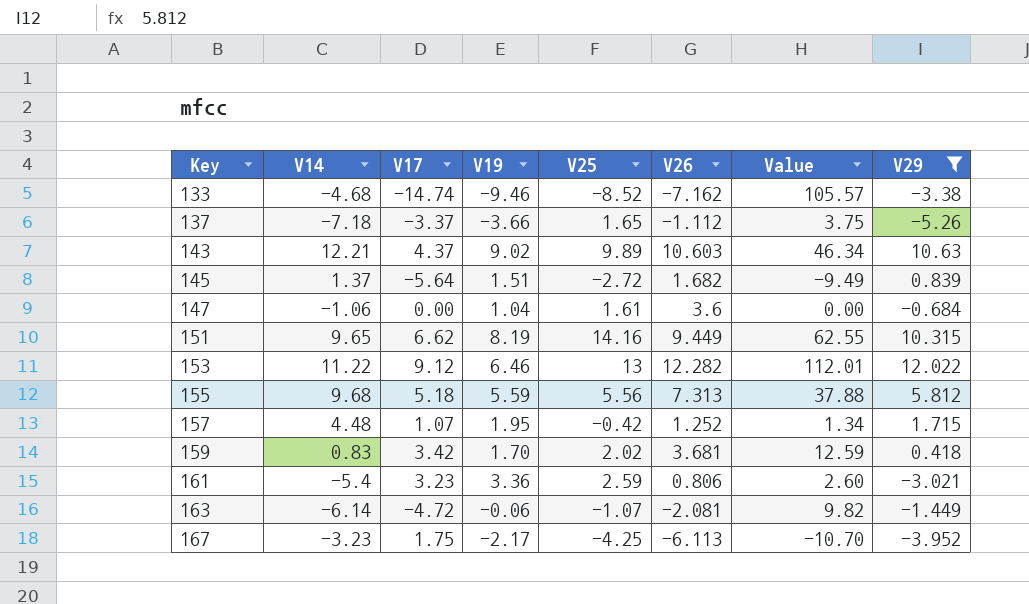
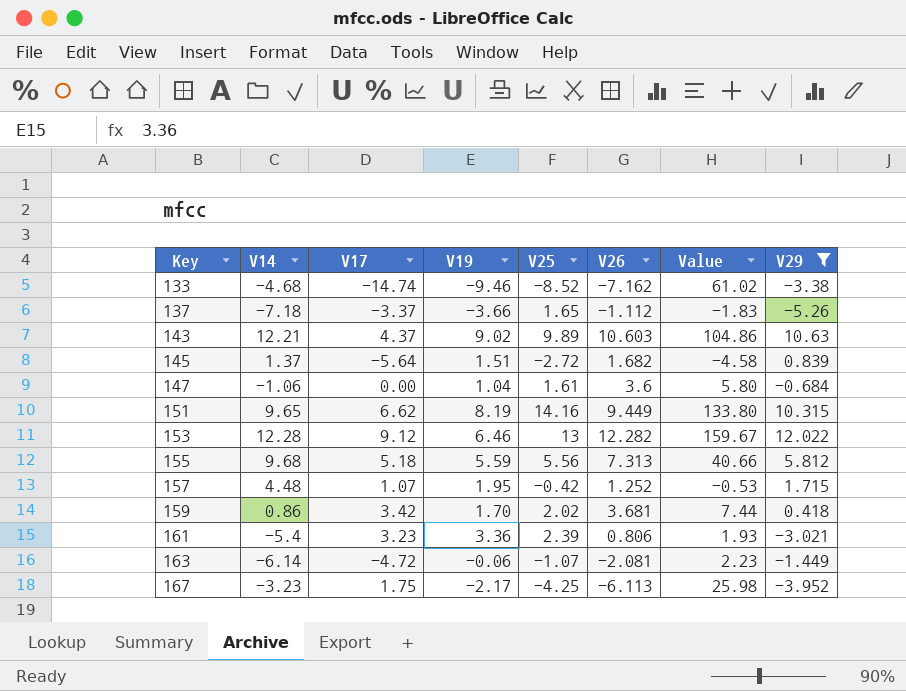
column Value | formula: [V17] * [V26] -> [V25] * [V26]
153 | V14: 11.22 -> 12.28
159 | V14: 0.83 -> 0.86
161 | V25: 2.59 -> 2.39

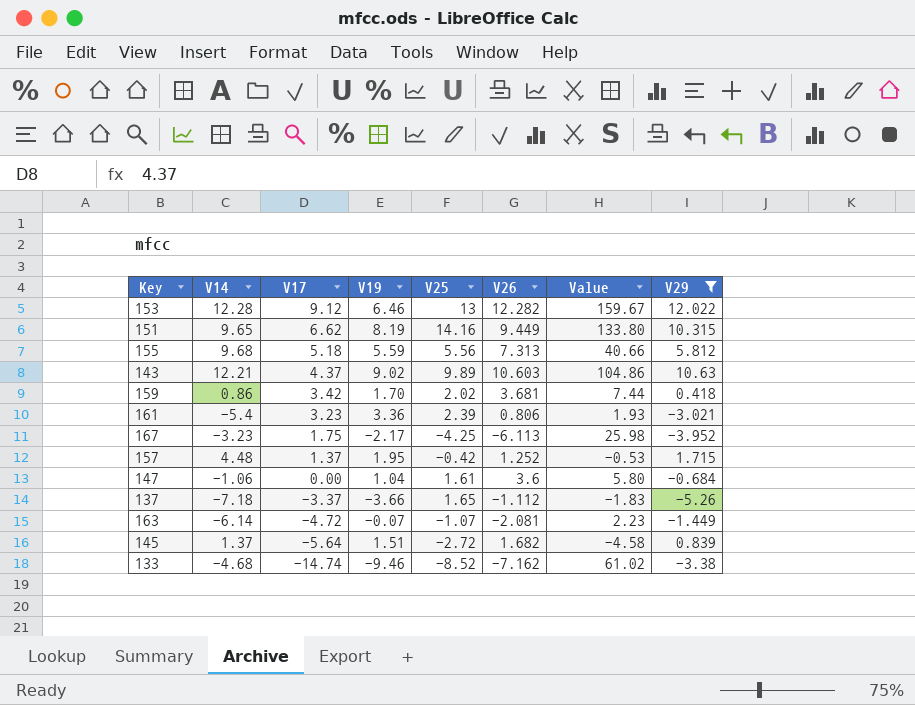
row order: Key ascending -> V17 descending
157 | V17: 1.07 -> 1.37
163 | V19: -0.06 -> -0.07

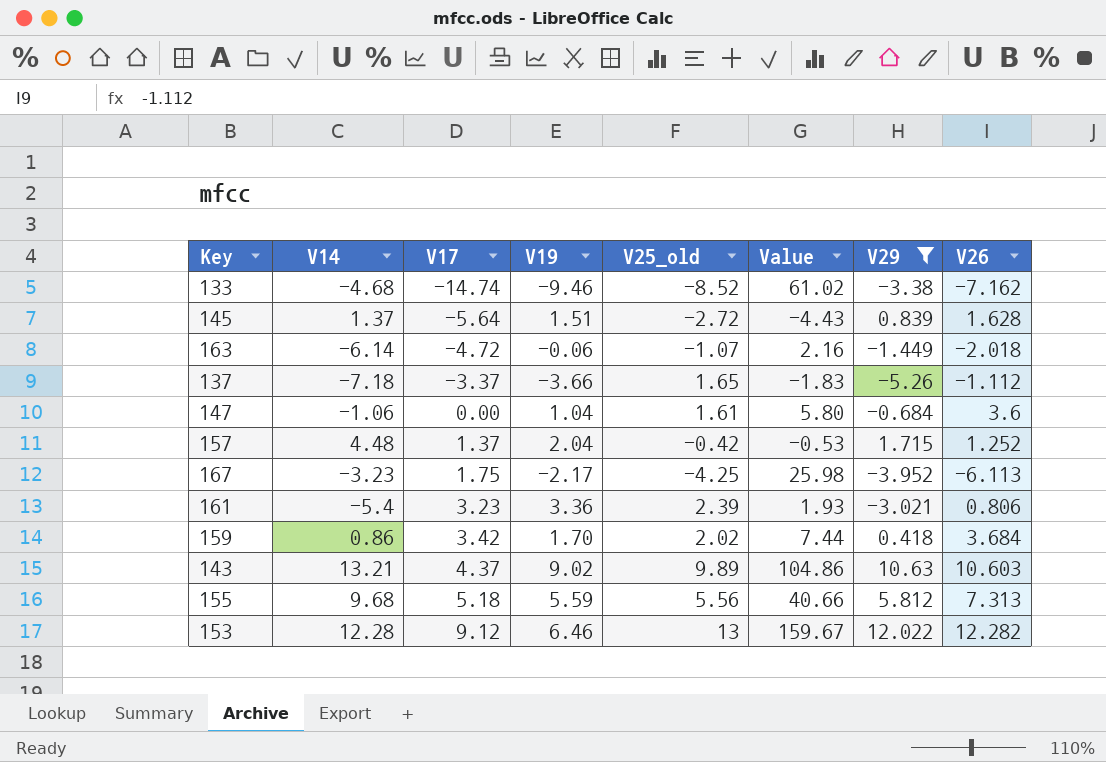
row order: V17 descending -> V17 ascending
column name: V25 -> V25_old
column V26 | position: 6 -> 8
row 151: 9.65 | 6.62 | 8.19 | 14.16 | 9.449 | 133.80 | 10.315 -> none
145 | Value: -4.58 -> -4.43
145 | V26: 1.682 -> 1.628
163 | V19: -0.07 -> -0.06
163 | Value: 2.23 -> 2.16
163 | V26: -2.081 -> -2.018
157 | V19: 1.95 -> 2.04
159 | V26: 3.681 -> 3.684
143 | V14: 12.21 -> 13.21

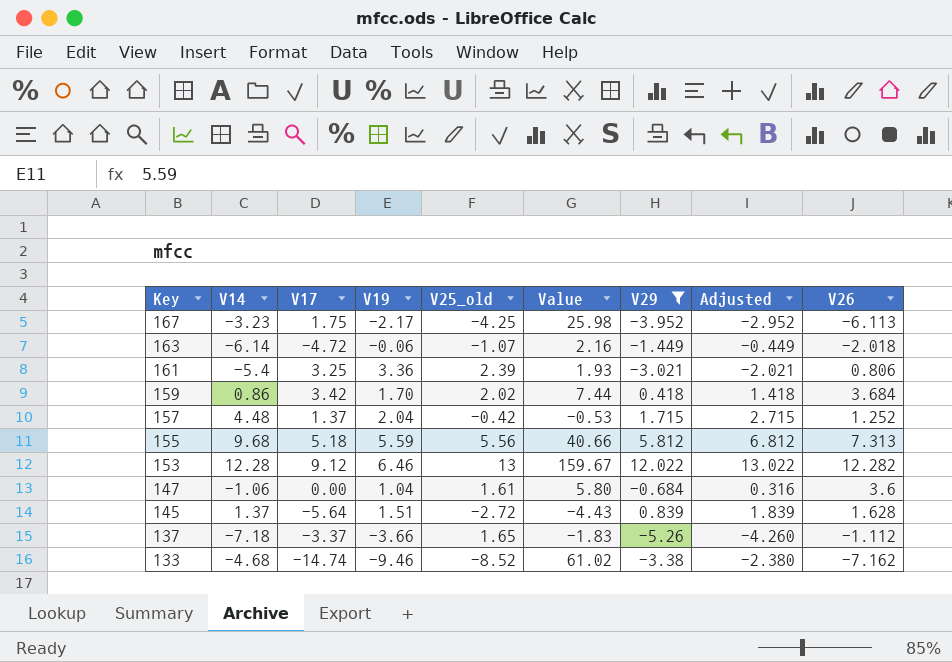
row order: V17 ascending -> Key descending
column Adjusted | formula: none -> [V29] + 1
row 143: 13.21 | 4.37 | 9.02 | 9.89 | 104.86 | 10.63 | 10.603 -> none
161 | V17: 3.23 -> 3.25

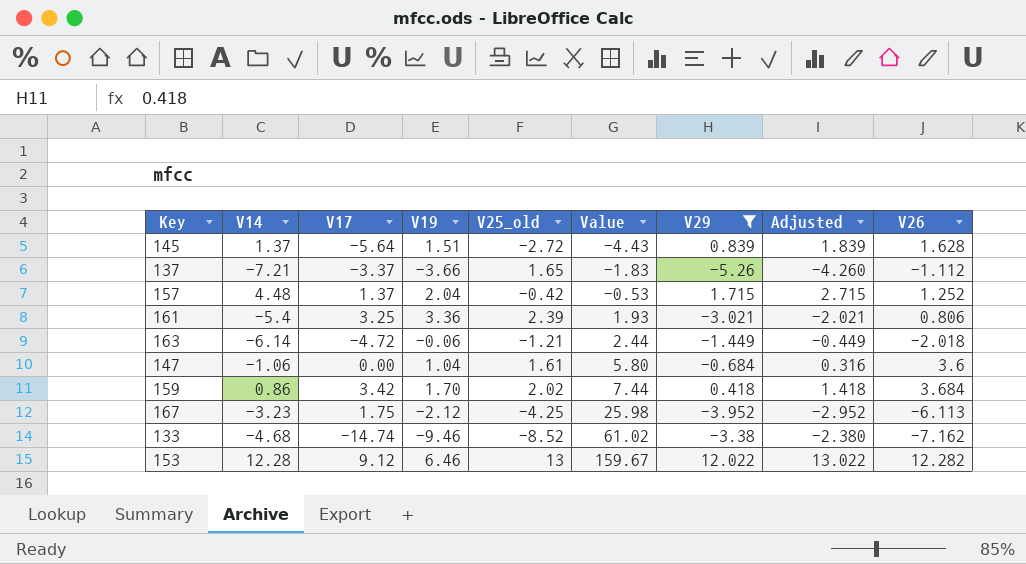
row order: Key descending -> Value ascending
row 155: 9.68 | 5.18 | 5.59 | 5.56 | 40.66 | 5.812 | 6.812 | 7.313 -> none
137 | V14: -7.18 -> -7.21
163 | V25_old: -1.07 -> -1.21
163 | Value: 2.16 -> 2.44
167 | V19: -2.17 -> -2.12

